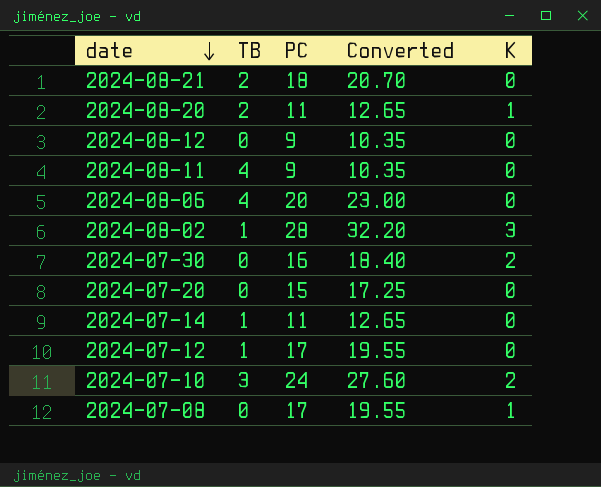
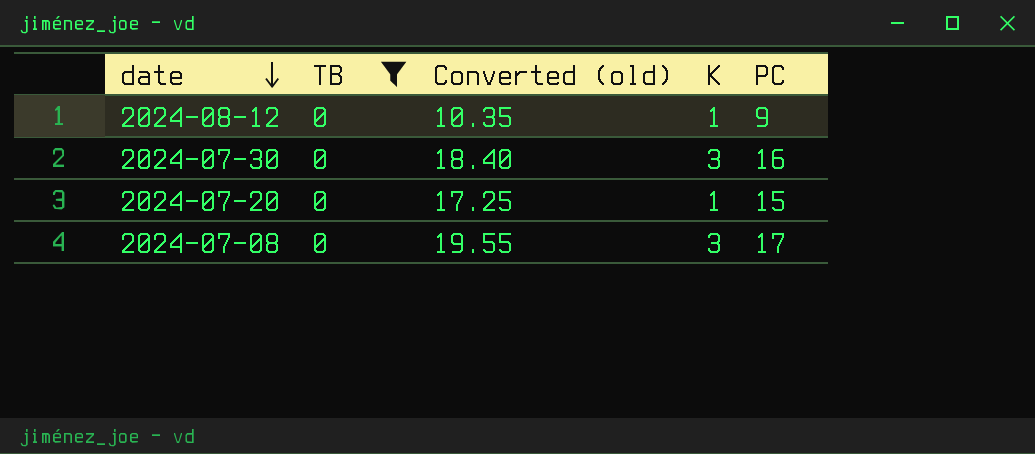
filter: none -> TB = 0
column name: Converted -> Converted (old)
column PC | position: 3 -> 5
2024-08-12 | K: 0 -> 1
2024-07-30 | K: 2 -> 3
2024-07-20 | K: 0 -> 1
2024-07-08 | K: 1 -> 3

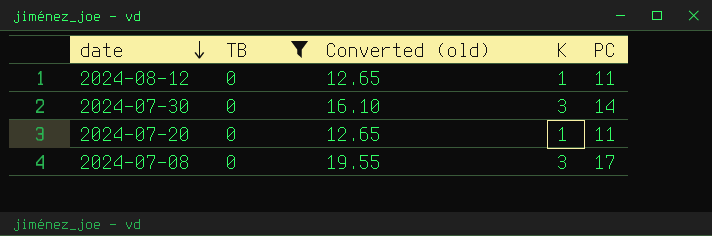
2024-08-12 | Converted (old): 10.35 -> 12.65
2024-08-12 | PC: 9 -> 11
2024-07-30 | Converted (old): 18.40 -> 16.10
2024-07-30 | PC: 16 -> 14
2024-07-20 | Converted (old): 17.25 -> 12.65
2024-07-20 | PC: 15 -> 11

